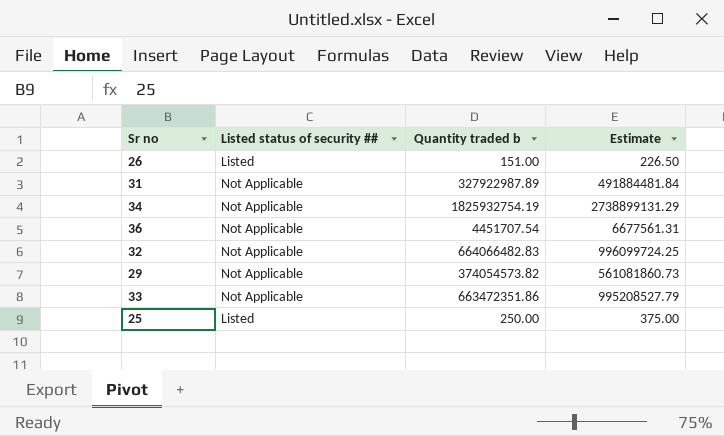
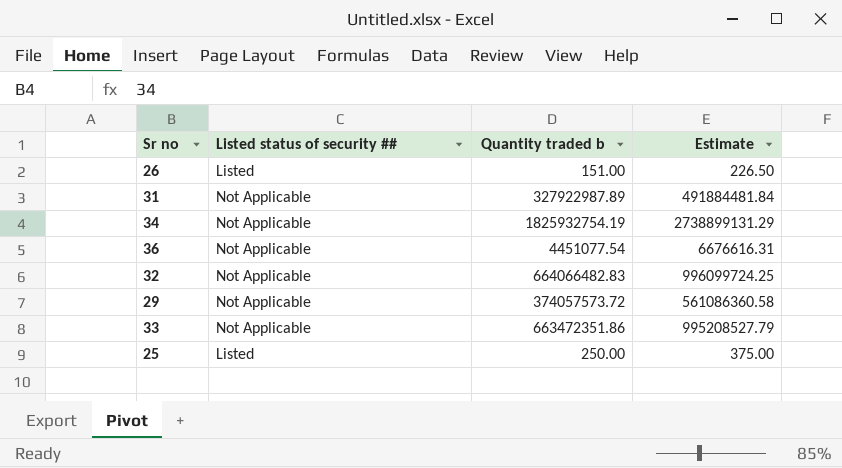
36 | Quantity traded b: 4451707.54 -> 4451077.54
36 | Estimate: 6677561.31 -> 6676616.31
29 | Quantity traded b: 374054573.82 -> 374057573.72
29 | Estimate: 561081860.73 -> 561086360.58

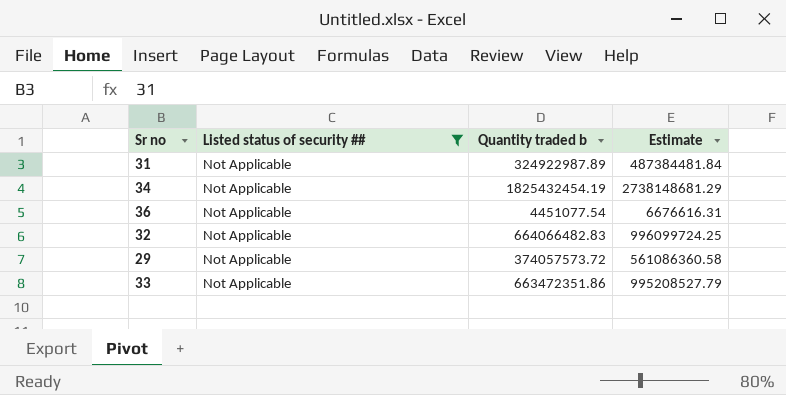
filter: none -> Listed status of security ## = Not Applicable
31 | Quantity traded b: 327922987.89 -> 324922987.89
31 | Estimate: 491884481.84 -> 487384481.84
34 | Quantity traded b: 1825932754.19 -> 1825432454.19
34 | Estimate: 2738899131.29 -> 2738148681.29

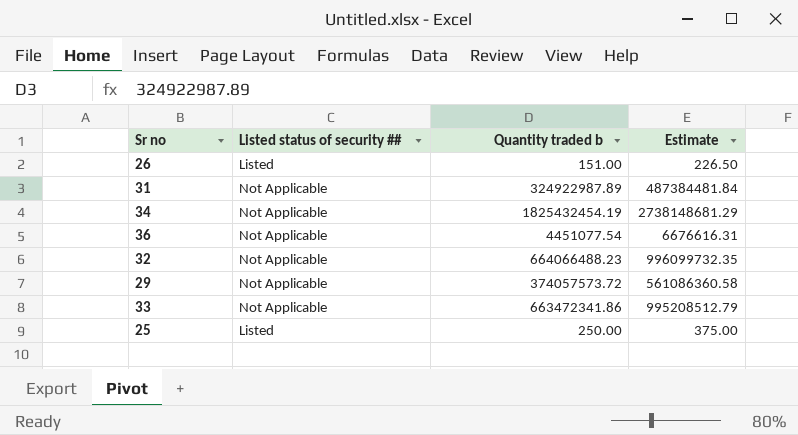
filter: Listed status of security ## = Not Applicable -> none
32 | Quantity traded b: 664066482.83 -> 664066488.23
32 | Estimate: 996099724.25 -> 996099732.35
33 | Quantity traded b: 663472351.86 -> 663472341.86
33 | Estimate: 995208527.79 -> 995208512.79

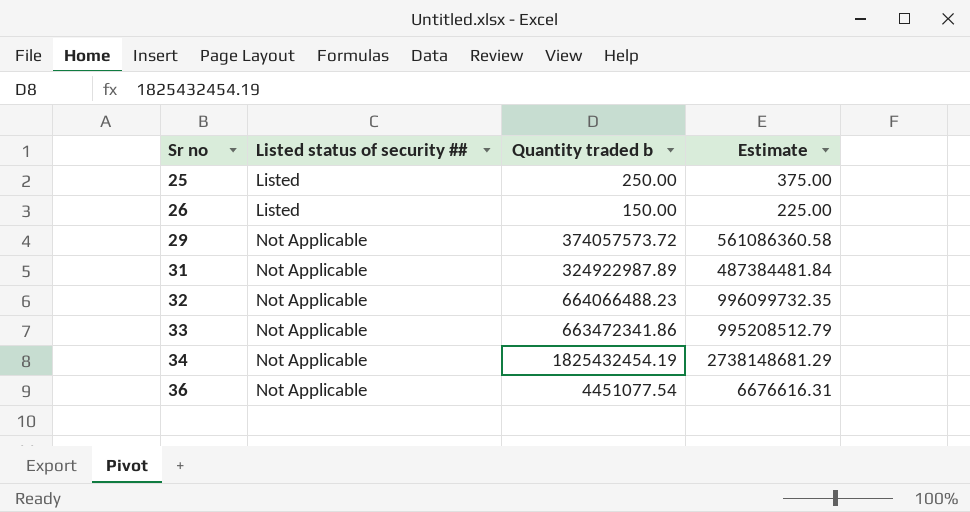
row order: none -> Sr no ascending
26 | Quantity traded b: 151.00 -> 150.00
26 | Estimate: 226.50 -> 225.00

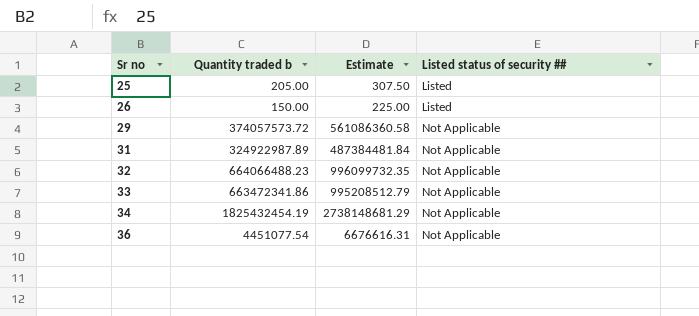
column Listed status of security ## | position: 2 -> 4
25 | Quantity traded b: 250.00 -> 205.00
25 | Estimate: 375.00 -> 307.50

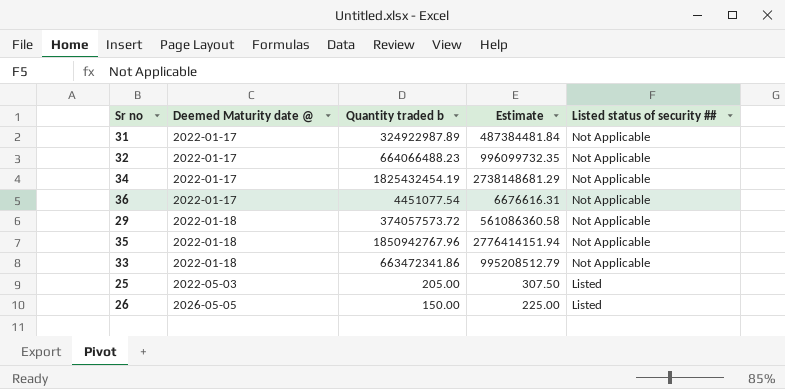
row order: Sr no ascending -> Deemed Maturity date @ ascending
column Deemed Maturity date @ | position: none -> 2
row 35: none -> 2022-01-18 | 1850942767.96 | 2776414151.94 | Not Applicable

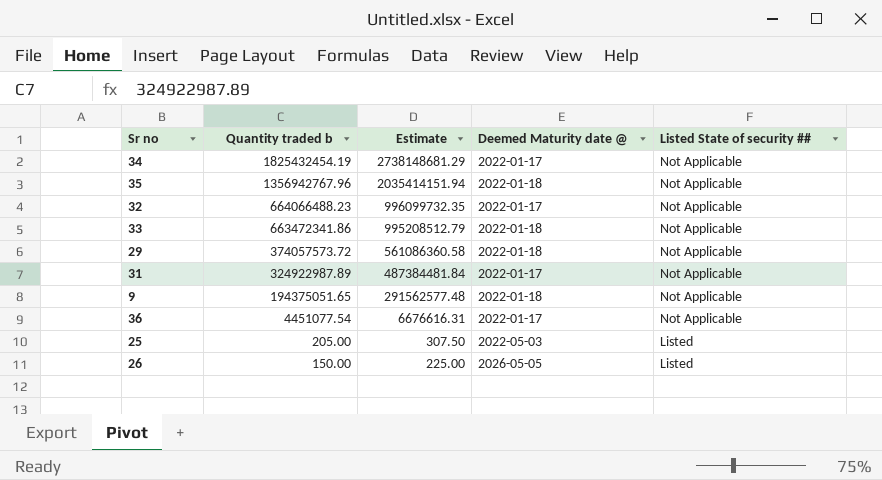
row order: Deemed Maturity date @ ascending -> Quantity traded b descending
column Deemed Maturity date @ | position: 2 -> 4
column name: Listed status of security ## -> Listed State of security ##
35 | Quantity traded b: 1850942767.96 -> 1356942767.96
35 | Estimate: 2776414151.94 -> 2035414151.94
row 9: none -> 194375051.65 | 291562577.48 | 2022-01-18 | Not Applicable

